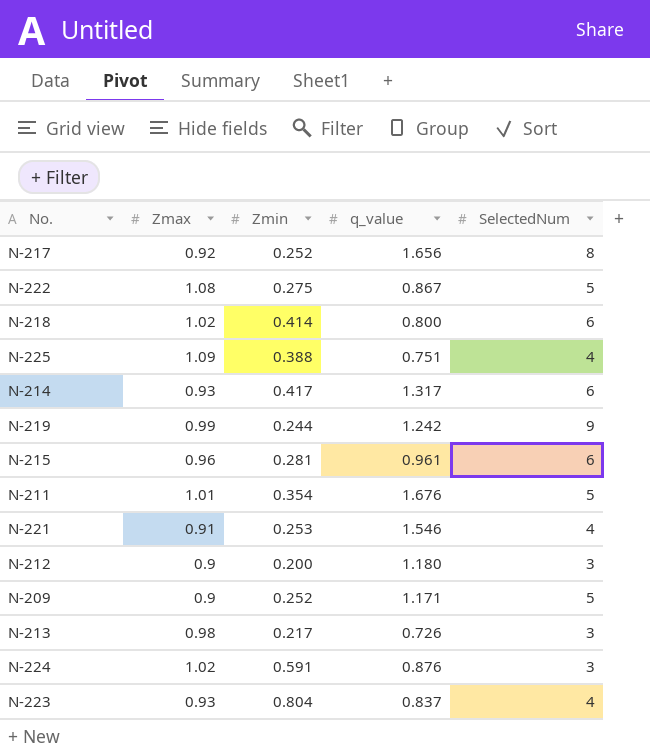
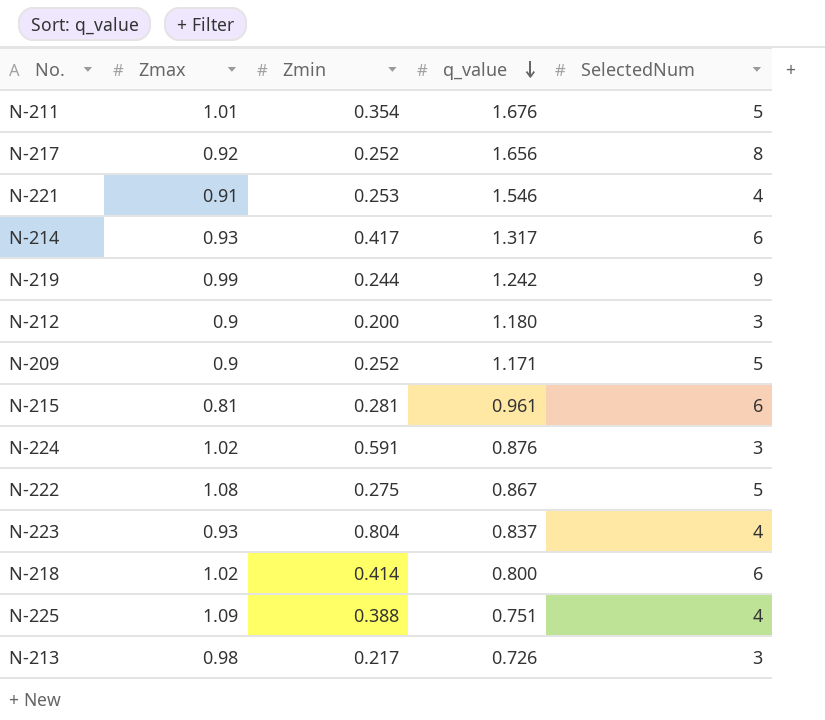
row order: none -> q_value descending
N-215 | Zmax: 0.96 -> 0.81

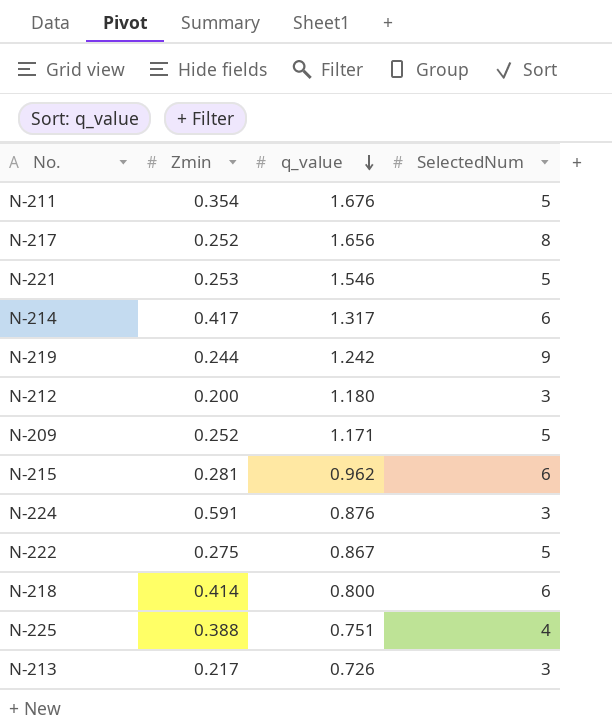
column Zmax | position: 2 -> none
row N-223: 0.93 | 0.804 | 0.837 | 4 -> none
N-221 | SelectedNum: 4 -> 5
N-215 | q_value: 0.961 -> 0.962

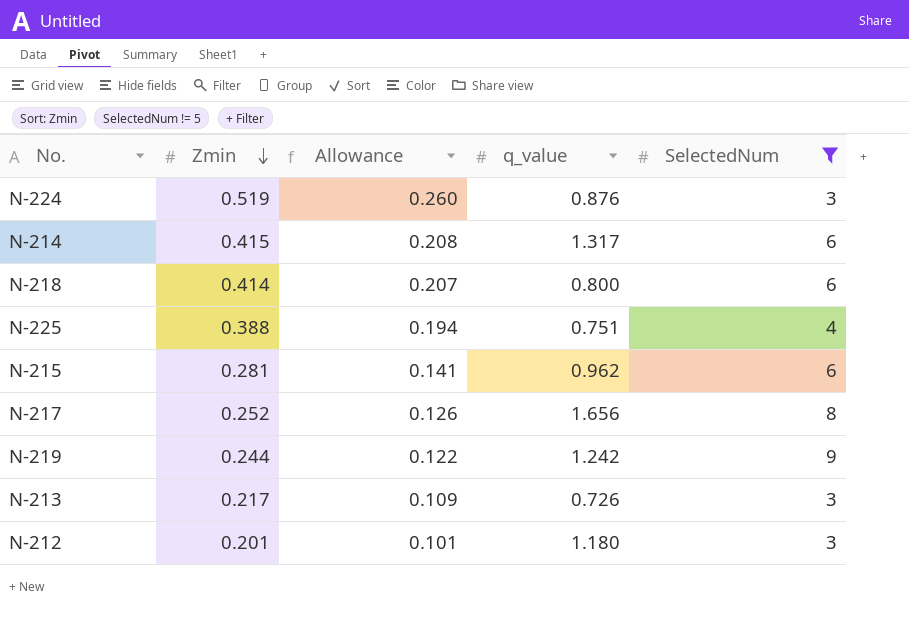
filter: none -> SelectedNum != 5
row order: q_value descending -> Zmin descending
column Allowance | formula: none -> [Zmin] * 0.5
N-224 | Zmin: 0.591 -> 0.519
N-214 | Zmin: 0.417 -> 0.415
N-212 | Zmin: 0.200 -> 0.201

